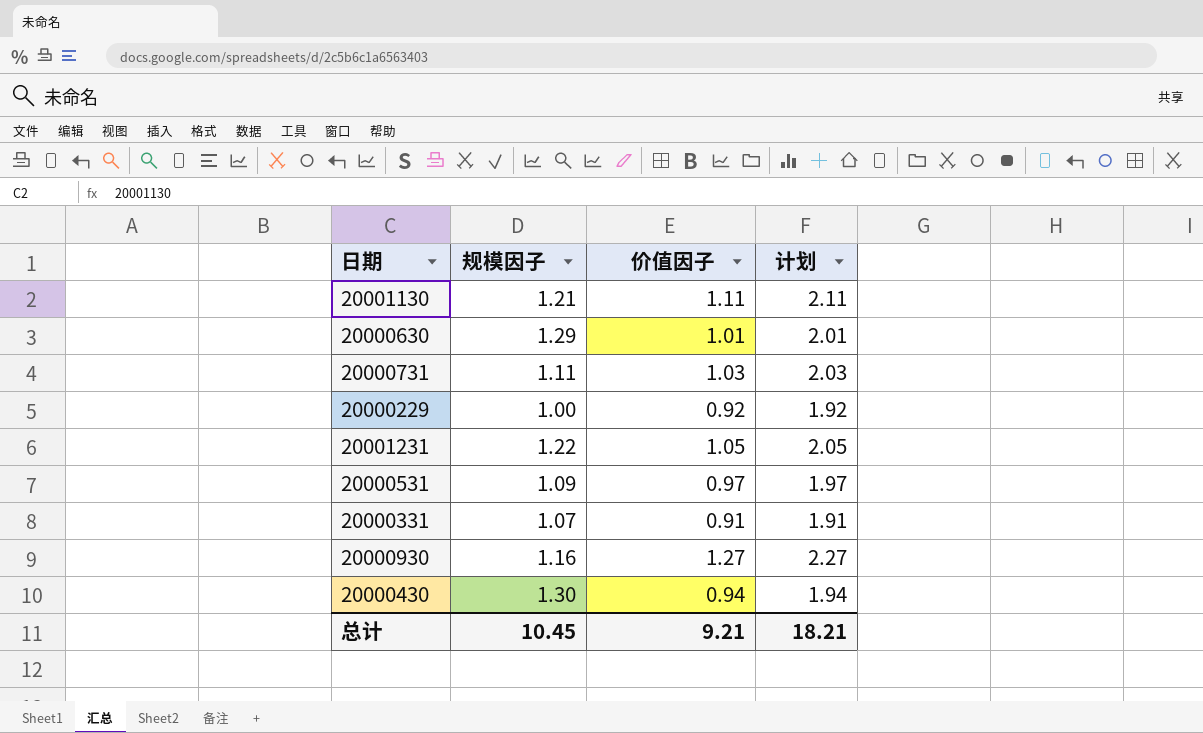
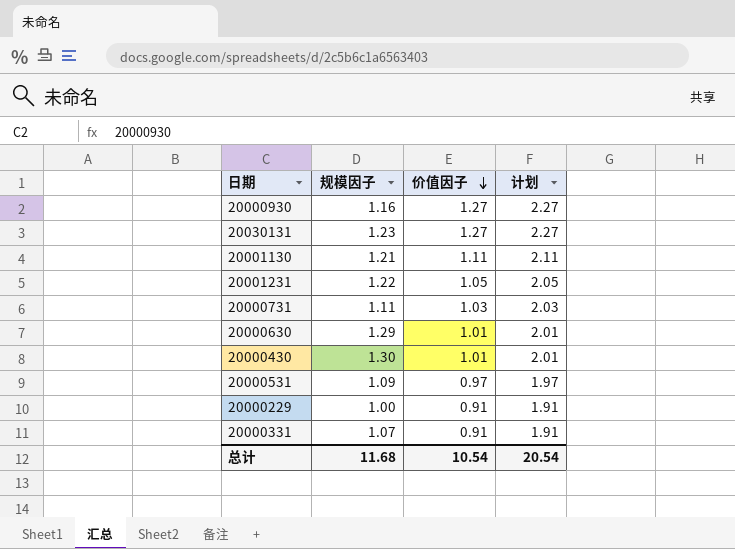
row order: none -> 价值因子 descending
row 20030131: none -> 1.23 | 1.27 | 2.27
20000430 | 价值因子: 0.94 -> 1.01
20000430 | 计划: 1.94 -> 2.01
20000229 | 价值因子: 0.92 -> 0.91
20000229 | 计划: 1.92 -> 1.91
总计 | 规模因子: 10.45 -> 11.68
总计 | 价值因子: 9.21 -> 10.54
总计 | 计划: 18.21 -> 20.54

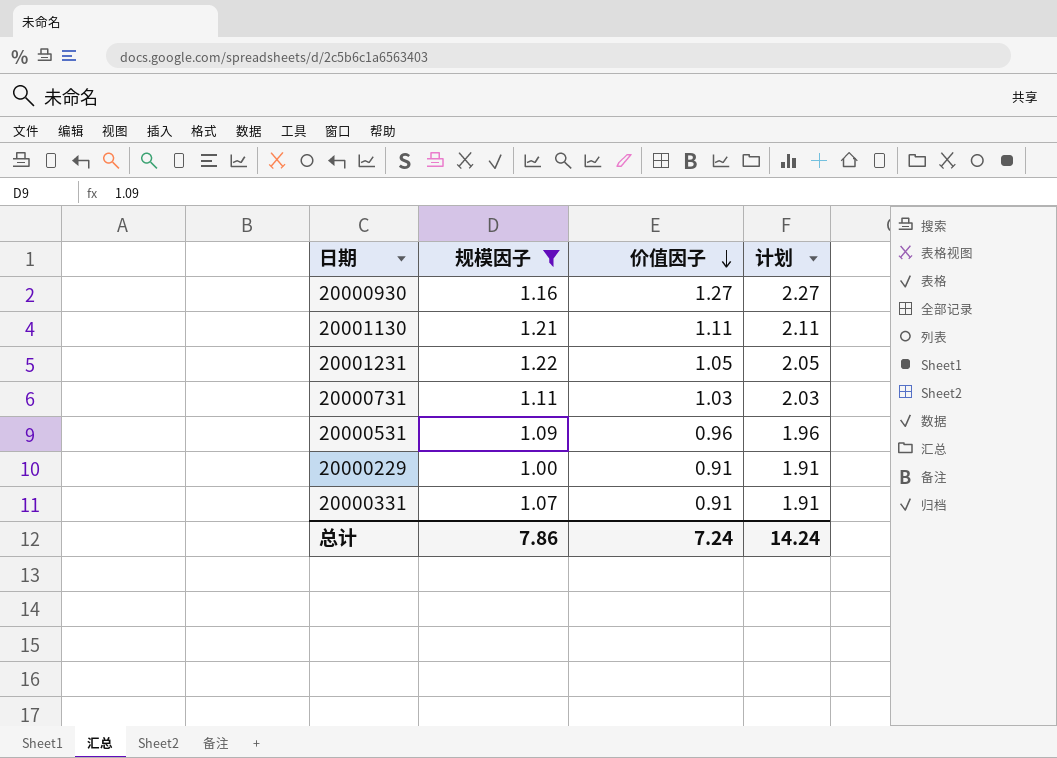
filter: none -> 规模因子 <= 1.22
20000531 | 价值因子: 0.97 -> 0.96
20000531 | 计划: 1.97 -> 1.96
总计 | 规模因子: 11.68 -> 7.86
总计 | 价值因子: 10.54 -> 7.24
总计 | 计划: 20.54 -> 14.24

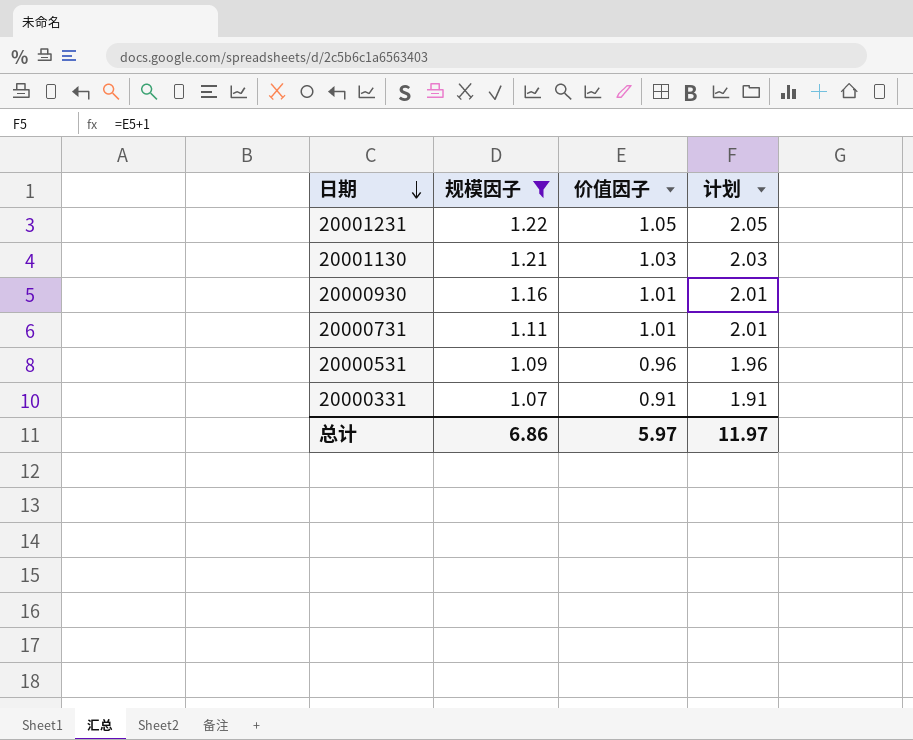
row order: 价值因子 descending -> 日期 descending
row 20000229: 1.00 | 0.91 | 1.91 -> none
20001130 | 价值因子: 1.11 -> 1.03
20001130 | 计划: 2.11 -> 2.03
20000930 | 价值因子: 1.27 -> 1.01
20000930 | 计划: 2.27 -> 2.01
20000731 | 价值因子: 1.03 -> 1.01
20000731 | 计划: 2.03 -> 2.01
总计 | 规模因子: 7.86 -> 6.86
总计 | 价值因子: 7.24 -> 5.97
总计 | 计划: 14.24 -> 11.97

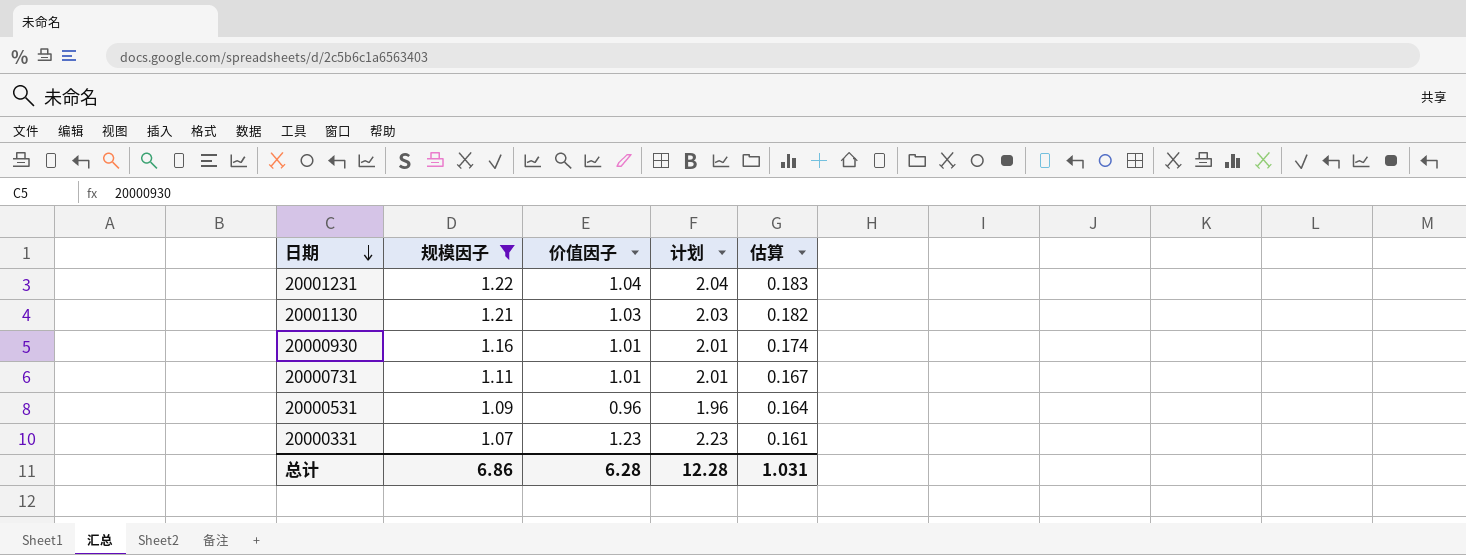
column 估算 | formula: none -> [规模因子] * 0.15
20001231 | 价值因子: 1.05 -> 1.04
20001231 | 计划: 2.05 -> 2.04
20000331 | 价值因子: 0.91 -> 1.23
20000331 | 计划: 1.91 -> 2.23
总计 | 价值因子: 5.97 -> 6.28
总计 | 计划: 11.97 -> 12.28

